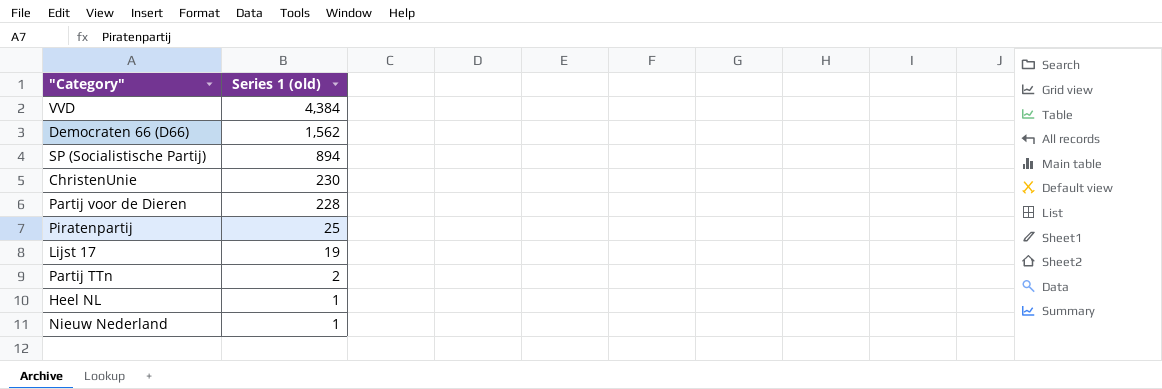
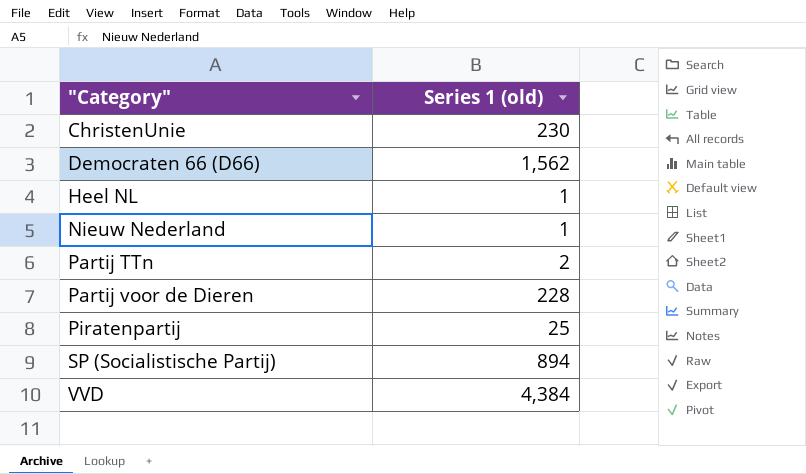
row order: Series 1 (old) descending -> "Category" ascending
row Lijst 17: 19 -> none

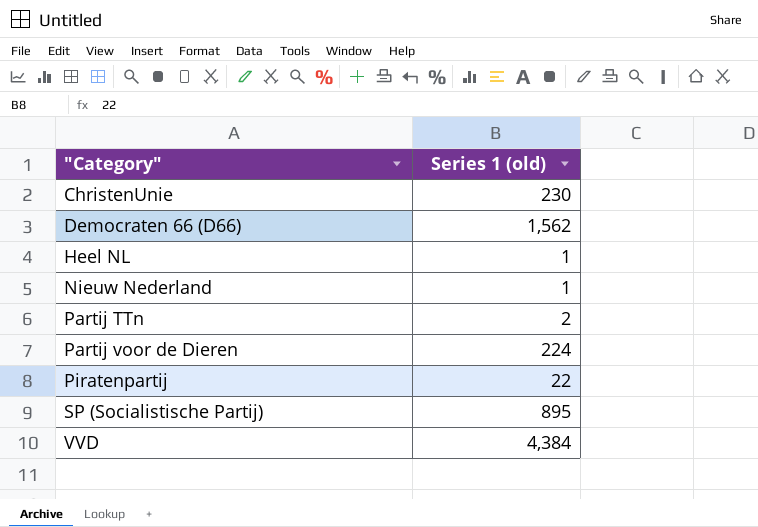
Partij voor de Dieren | Series 1 (old): 228 -> 224
Piratenpartij | Series 1 (old): 25 -> 22
SP (Socialistische Partij) | Series 1 (old): 894 -> 895

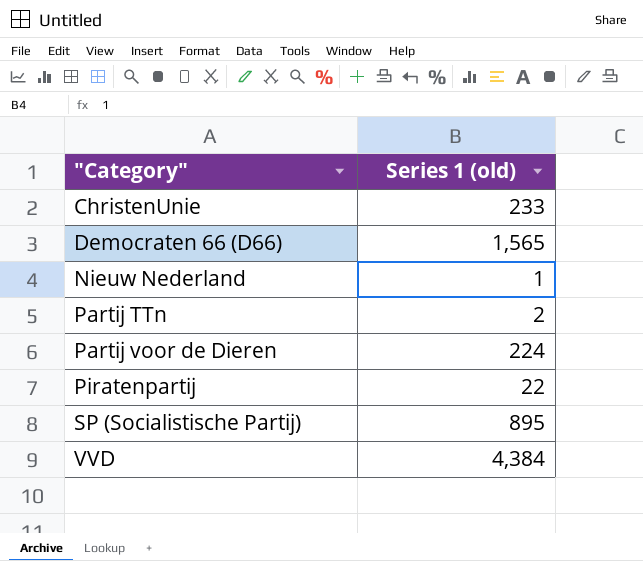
row Heel NL: 1 -> none
ChristenUnie | Series 1 (old): 230 -> 233
Democraten 66 (D66) | Series 1 (old): 1,562 -> 1,565

